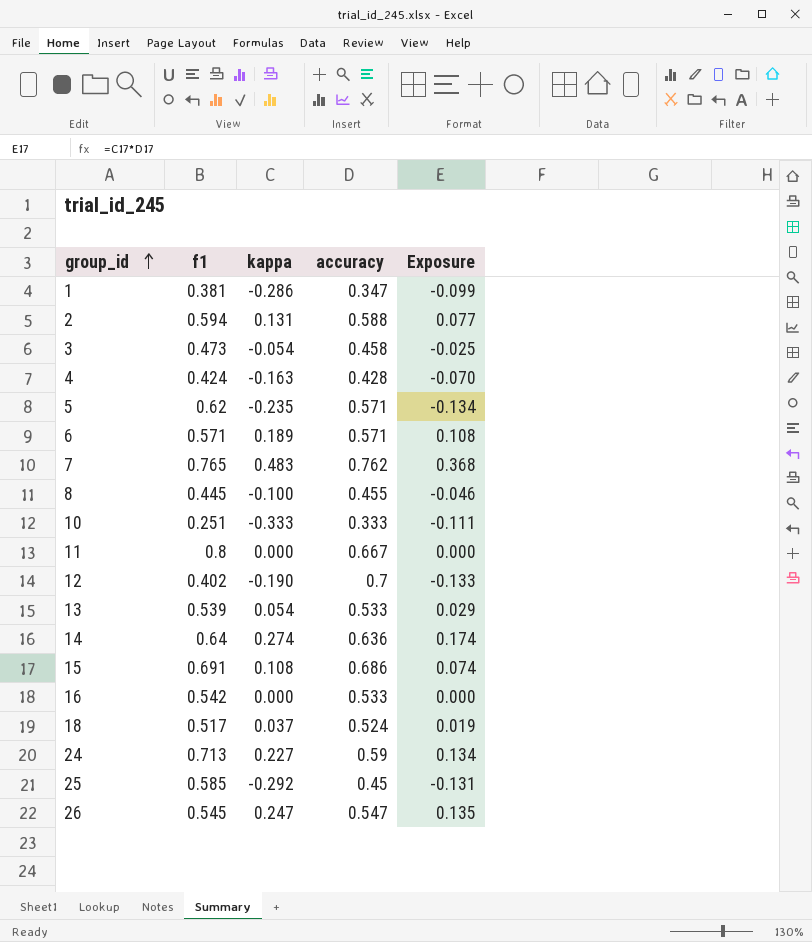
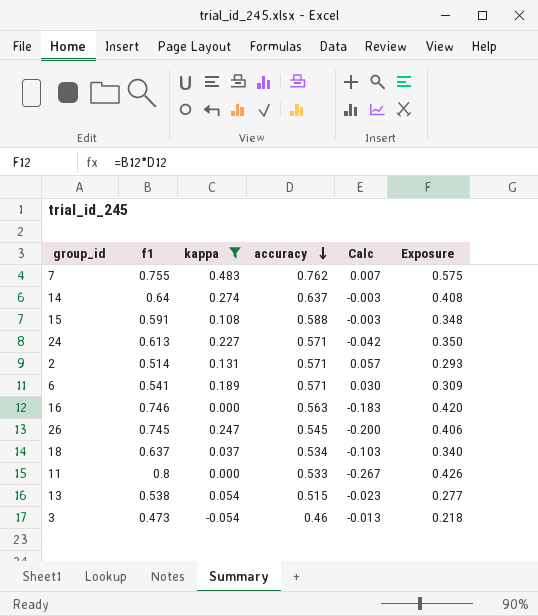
filter: none -> kappa >= -0.054
row order: group_id ascending -> accuracy descending
column Calc | formula: none -> [accuracy] - [f1]
column Exposure | formula: [kappa] * [accuracy] -> [f1] * [accuracy]
7 | f1: 0.765 -> 0.755
14 | accuracy: 0.636 -> 0.637
15 | f1: 0.691 -> 0.591
15 | accuracy: 0.686 -> 0.588
24 | f1: 0.713 -> 0.613
24 | accuracy: 0.59 -> 0.571
2 | f1: 0.594 -> 0.514
2 | accuracy: 0.588 -> 0.571
6 | f1: 0.571 -> 0.541
16 | f1: 0.542 -> 0.746
16 | accuracy: 0.533 -> 0.563
26 | f1: 0.545 -> 0.745
26 | accuracy: 0.547 -> 0.545
18 | f1: 0.517 -> 0.637
18 | accuracy: 0.524 -> 0.534
11 | accuracy: 0.667 -> 0.533
13 | f1: 0.539 -> 0.538
13 | accuracy: 0.533 -> 0.515
3 | accuracy: 0.458 -> 0.46

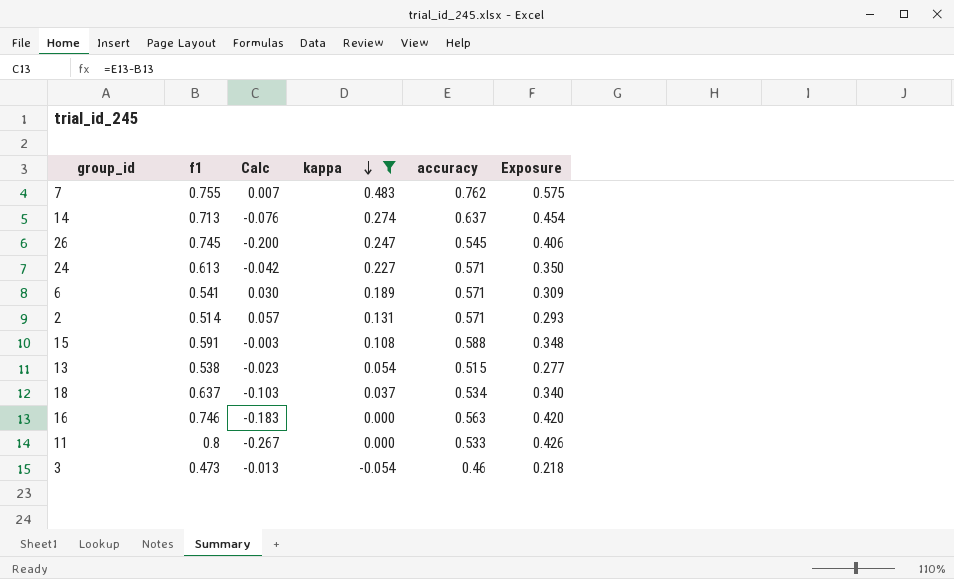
row order: accuracy descending -> kappa descending
column Calc | position: 5 -> 3
14 | f1: 0.64 -> 0.713
14 | Calc: -0.003 -> -0.076
14 | Exposure: 0.408 -> 0.454

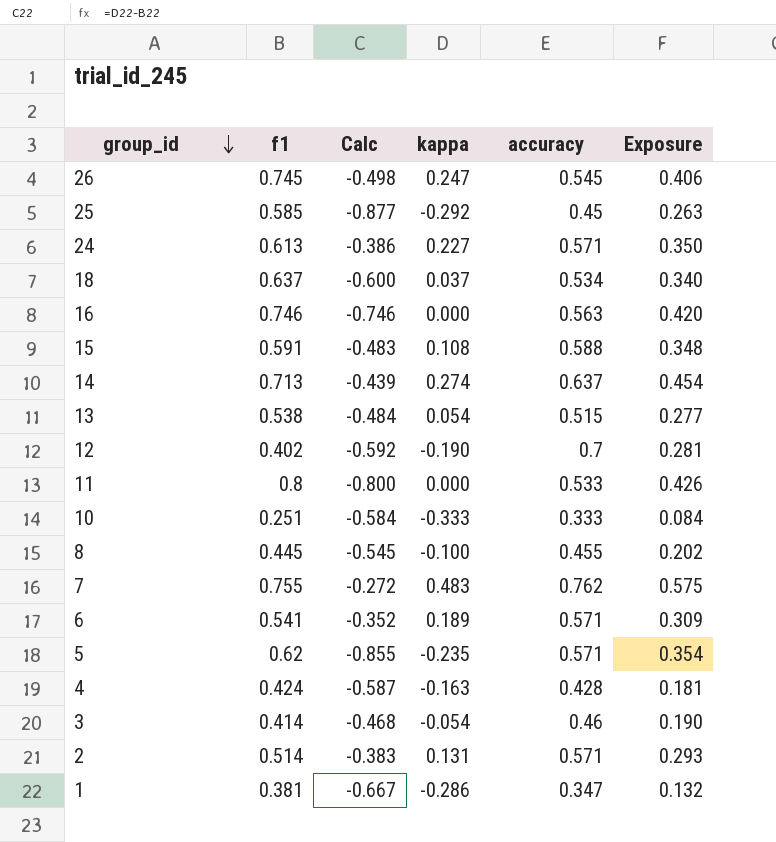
filter: kappa >= -0.054 -> none
row order: kappa descending -> group_id descending
column Calc | formula: [accuracy] - [f1] -> [kappa] - [f1]
3 | f1: 0.473 -> 0.414
3 | Exposure: 0.218 -> 0.190

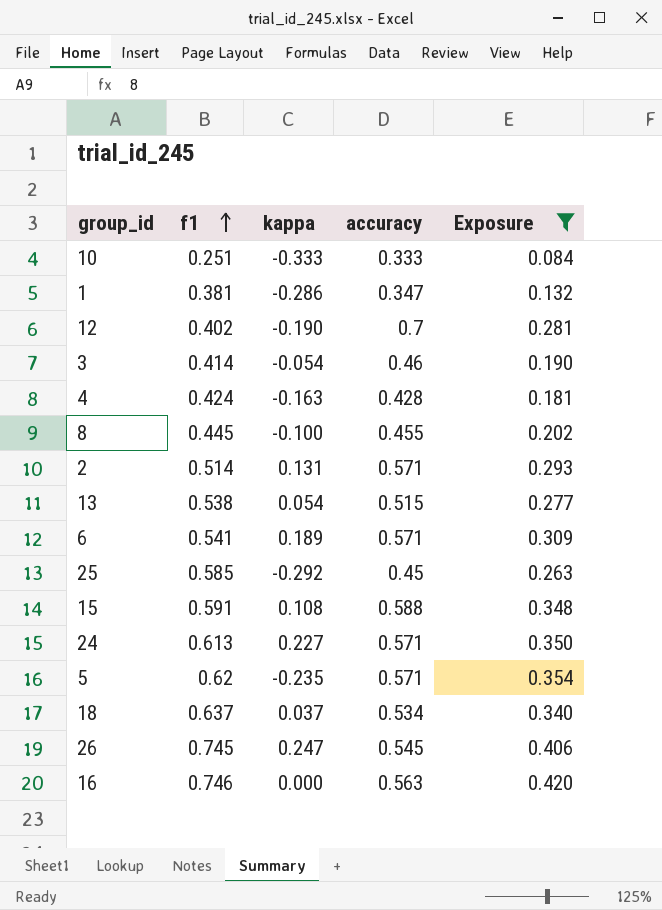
filter: none -> Exposure <= 0.420
row order: group_id descending -> f1 ascending
column Calc | formula: [kappa] - [f1] -> none

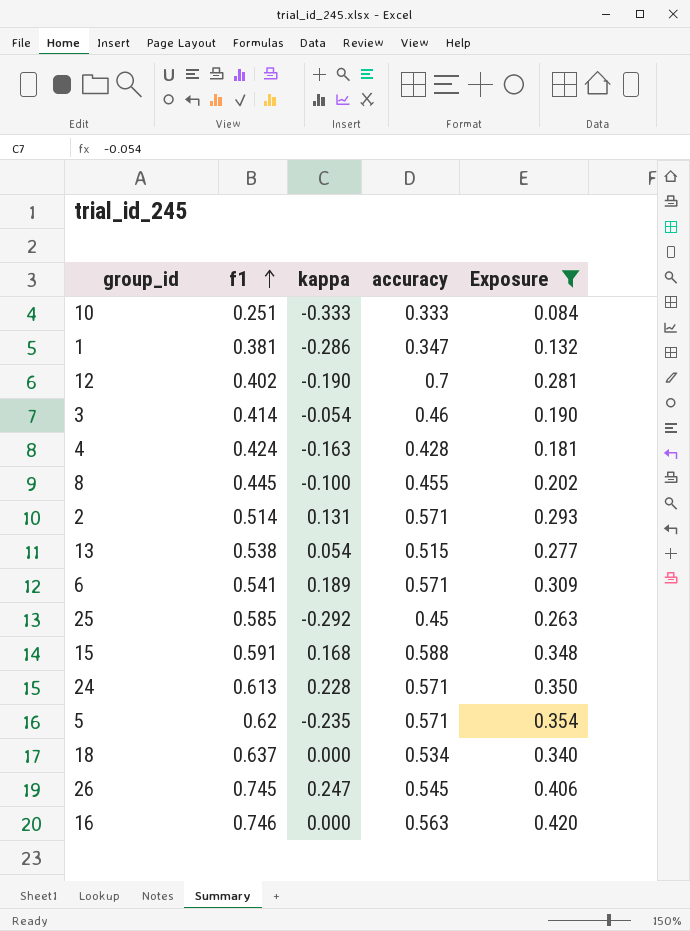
15 | kappa: 0.108 -> 0.168
24 | kappa: 0.227 -> 0.228
18 | kappa: 0.037 -> 0.000

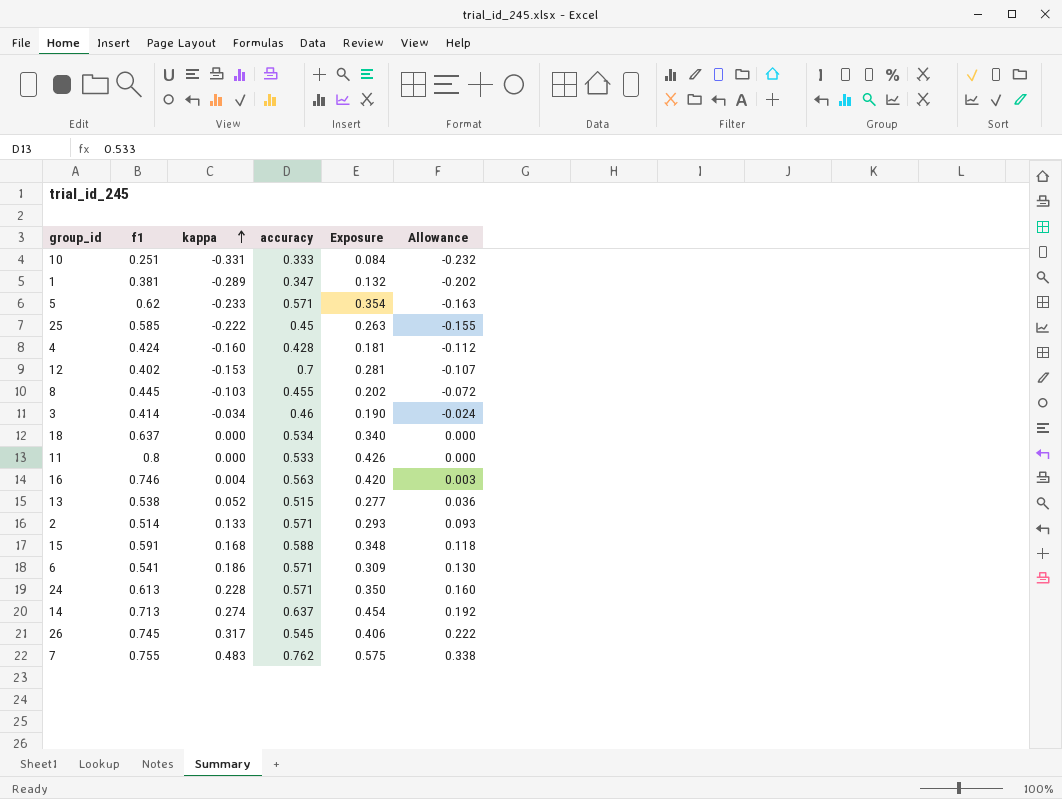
filter: Exposure <= 0.420 -> none
row order: f1 ascending -> kappa ascending
column Allowance | formula: none -> [kappa] * 0.7
10 | kappa: -0.333 -> -0.331
1 | kappa: -0.286 -> -0.289
5 | kappa: -0.235 -> -0.233
25 | kappa: -0.292 -> -0.222
4 | kappa: -0.163 -> -0.160
12 | kappa: -0.190 -> -0.153
8 | kappa: -0.100 -> -0.103
3 | kappa: -0.054 -> -0.034
16 | kappa: 0.000 -> 0.004
13 | kappa: 0.054 -> 0.052
2 | kappa: 0.131 -> 0.133
6 | kappa: 0.189 -> 0.186
26 | kappa: 0.247 -> 0.317

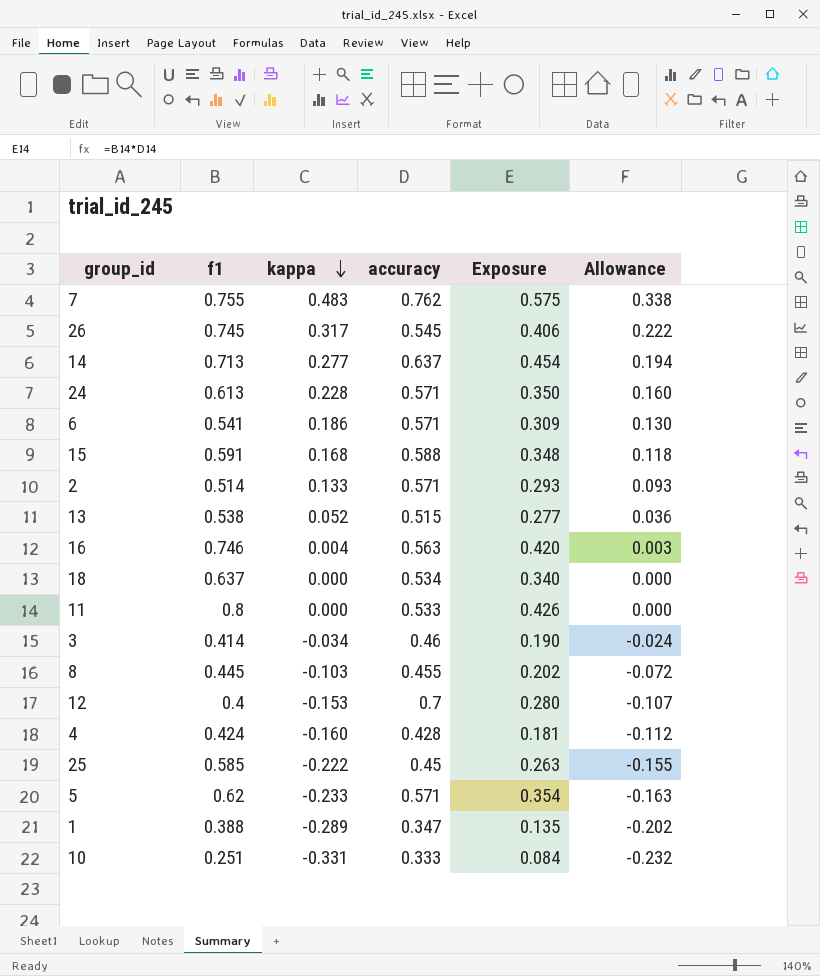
row order: kappa ascending -> kappa descending
14 | kappa: 0.274 -> 0.277
14 | Allowance: 0.192 -> 0.194
12 | f1: 0.402 -> 0.4
12 | Exposure: 0.281 -> 0.280
1 | f1: 0.381 -> 0.388
1 | Exposure: 0.132 -> 0.135

